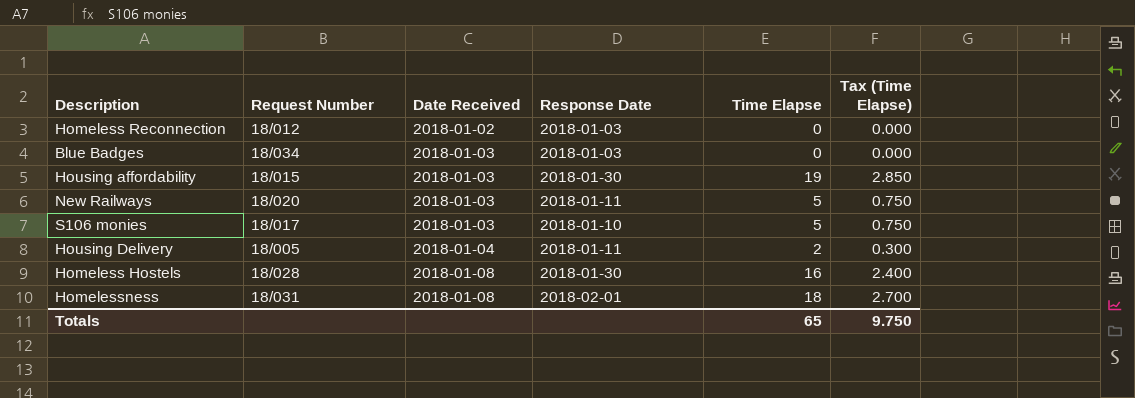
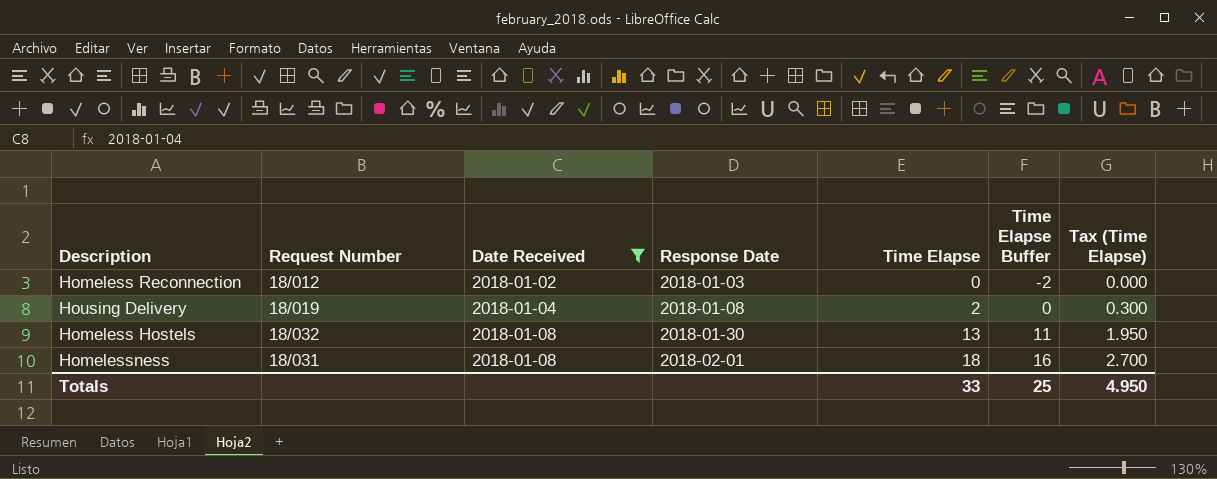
filter: none -> Date Received != 2018-01-03
column Time Elapse Buffer | formula: none -> [Time Elapse] - 2
Housing Delivery | Request Number: 18/005 -> 18/019
Housing Delivery | Response Date: 2018-01-11 -> 2018-01-08
Homeless Hostels | Request Number: 18/028 -> 18/032
Homeless Hostels | Time Elapse: 16 -> 13
Homeless Hostels | Tax (Time Elapse): 2.400 -> 1.950
Totals | Time Elapse: 65 -> 33
Totals | Tax (Time Elapse): 9.750 -> 4.950

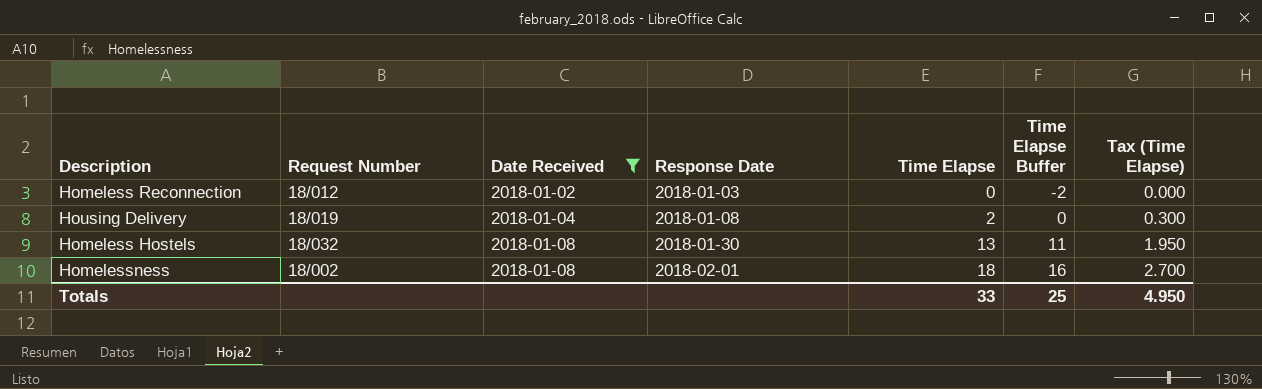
Homelessness | Request Number: 18/031 -> 18/002

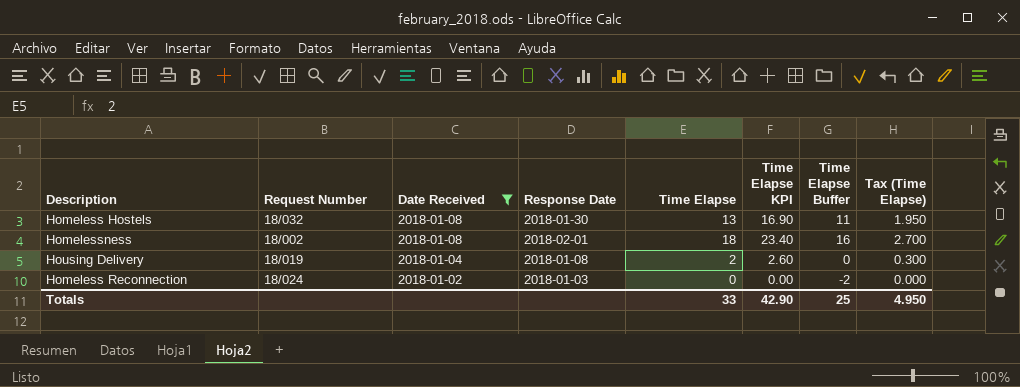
row order: Date Received ascending -> Date Received descending
column Time Elapse KPI | formula: none -> [Time Elapse] * 1.3
Homeless Reconnection | Request Number: 18/012 -> 18/024

